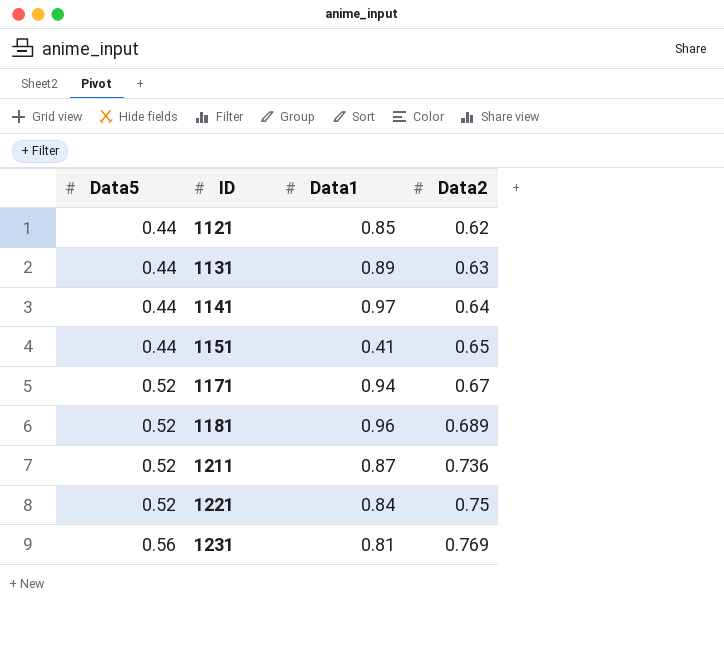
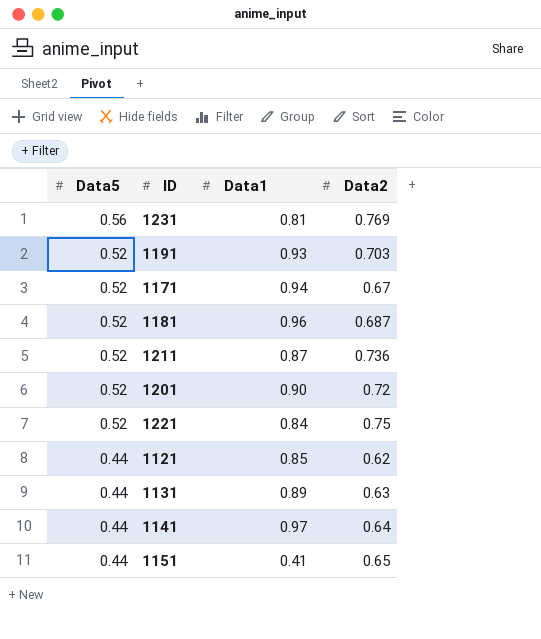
row order: Data5 ascending -> Data5 descending
row 1191: none -> 0.52 | 0.93 | 0.703
1181 | Data2: 0.689 -> 0.687
row 1201: none -> 0.52 | 0.90 | 0.72

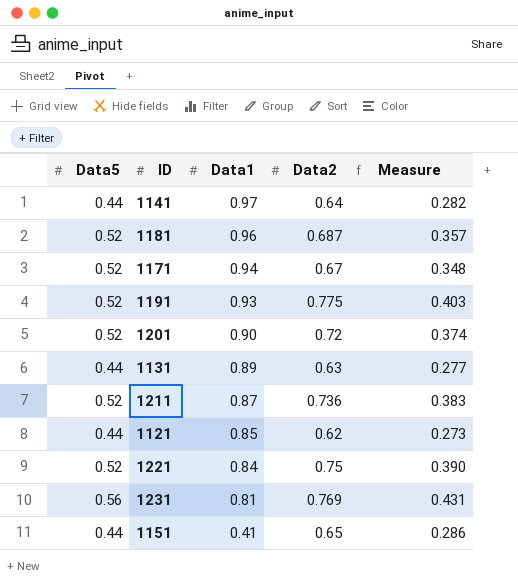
row order: Data5 descending -> Data1 descending
column Measure | formula: none -> [Data5] * [Data2]
1191 | Data2: 0.703 -> 0.775

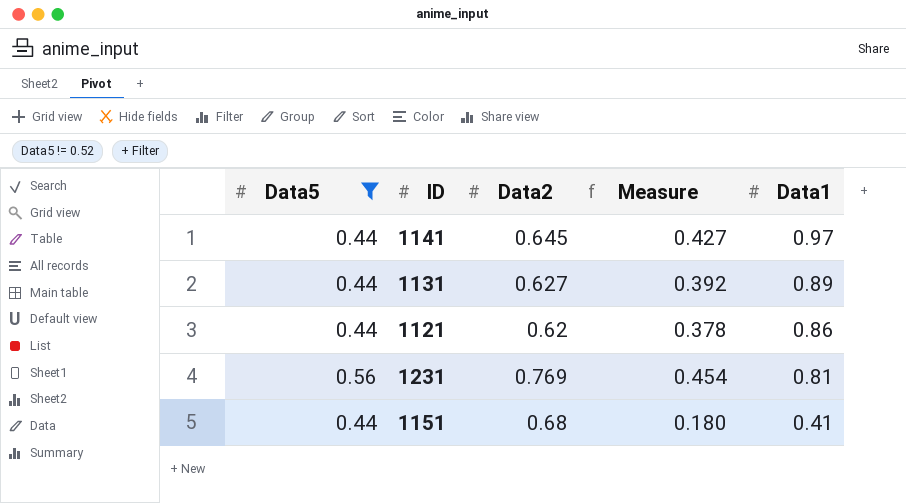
filter: none -> Data5 != 0.52
column Measure | formula: [Data5] * [Data2] -> [Data5] * [Data1]
column Data1 | position: 3 -> 5
1141 | Data2: 0.64 -> 0.645
1131 | Data2: 0.63 -> 0.627
1121 | Data1: 0.85 -> 0.86
1151 | Data2: 0.65 -> 0.68

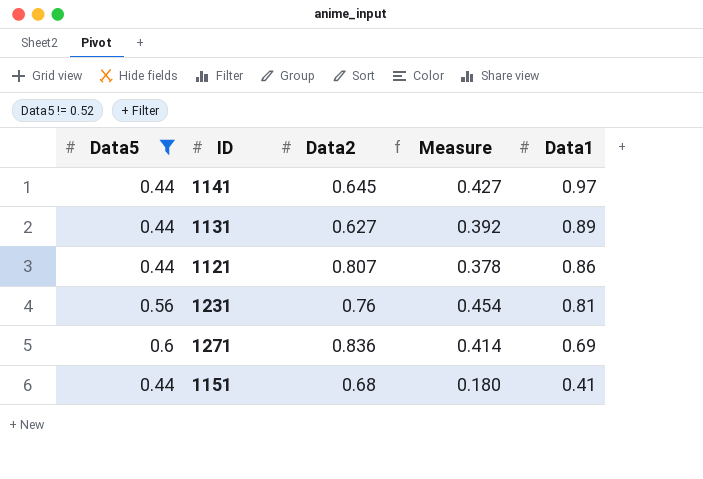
1121 | Data2: 0.62 -> 0.807
1231 | Data2: 0.769 -> 0.76
row 1271: none -> 0.6 | 0.836 | 0.414 | 0.69

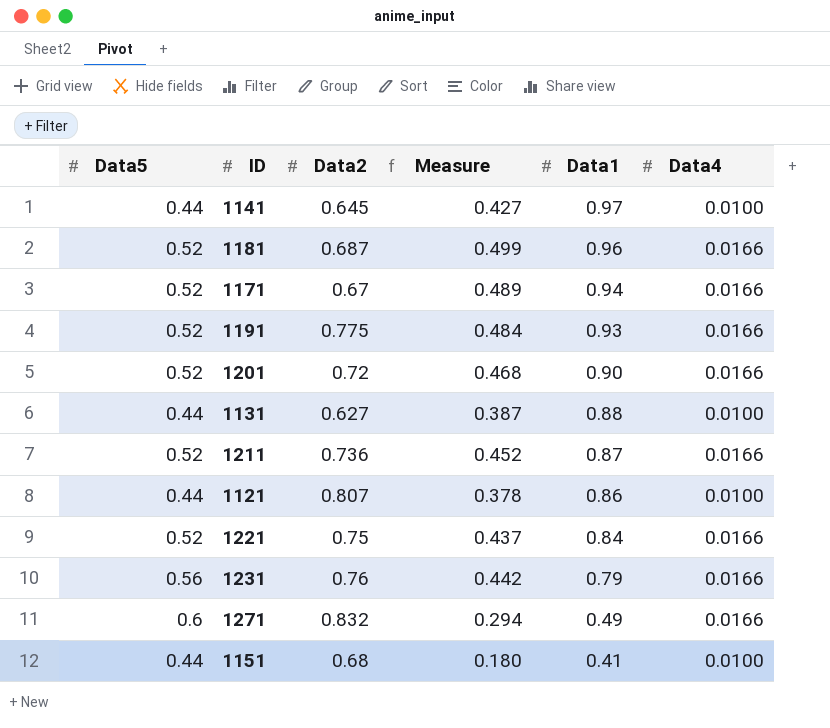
filter: Data5 != 0.52 -> none
column Data4 | position: none -> 6
1131 | Measure: 0.392 -> 0.387
1131 | Data1: 0.89 -> 0.88
1231 | Measure: 0.454 -> 0.442
1231 | Data1: 0.81 -> 0.79
1271 | Data2: 0.836 -> 0.832
1271 | Measure: 0.414 -> 0.294
1271 | Data1: 0.69 -> 0.49

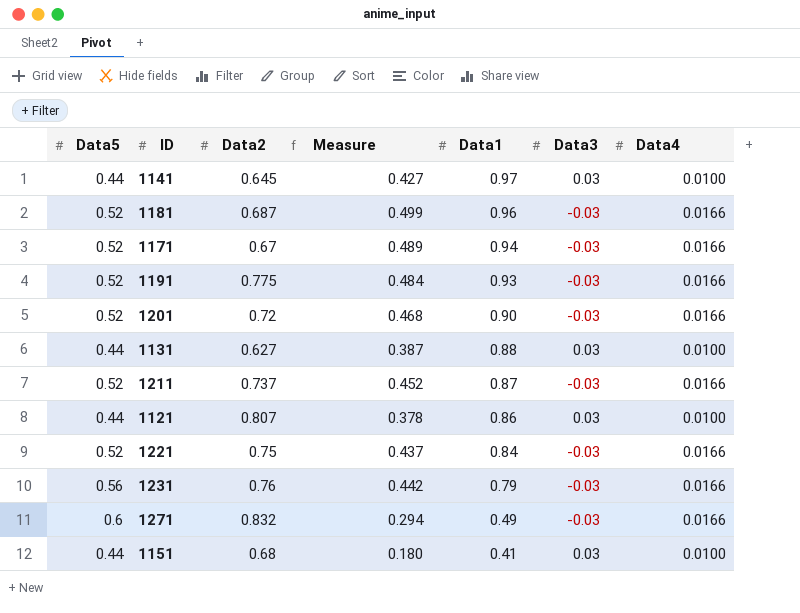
column Data3 | position: none -> 6
1211 | Data2: 0.736 -> 0.737

